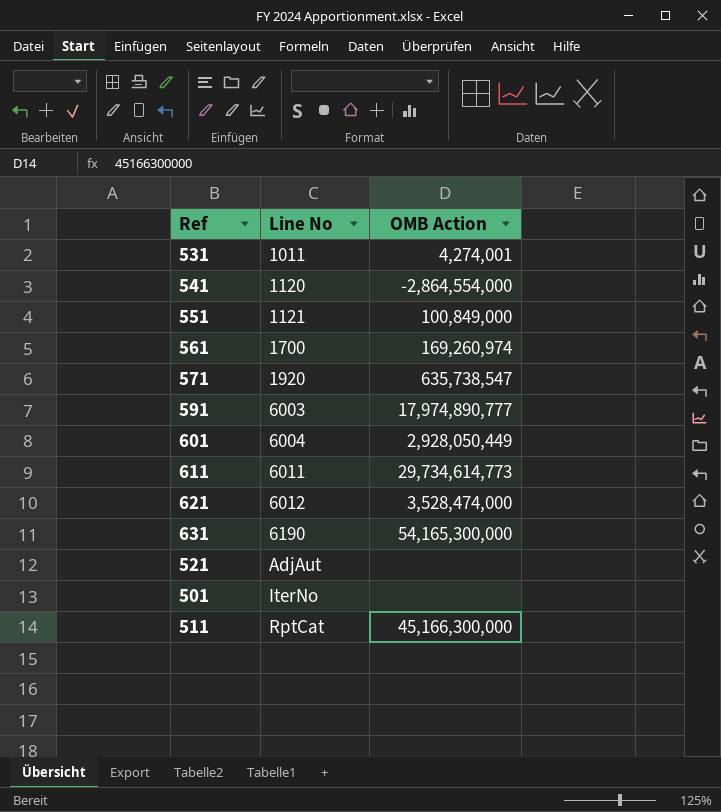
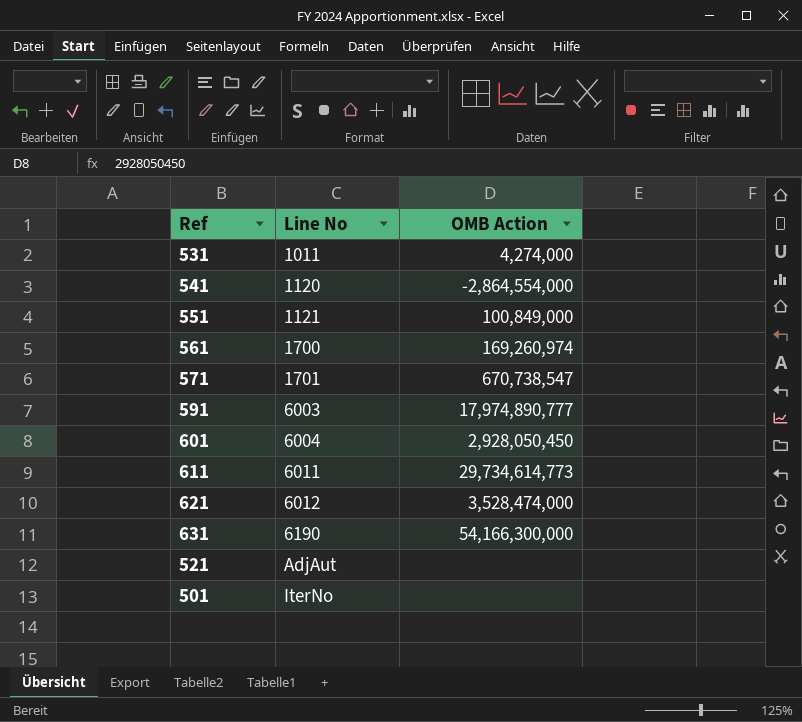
row 511: RptCat | 45,166,300,000 -> none
531 | OMB Action: 4,274,001 -> 4,274,000
571 | Line No: 1920 -> 1701
571 | OMB Action: 635,738,547 -> 670,738,547
601 | OMB Action: 2,928,050,449 -> 2,928,050,450
631 | OMB Action: 54,165,300,000 -> 54,166,300,000

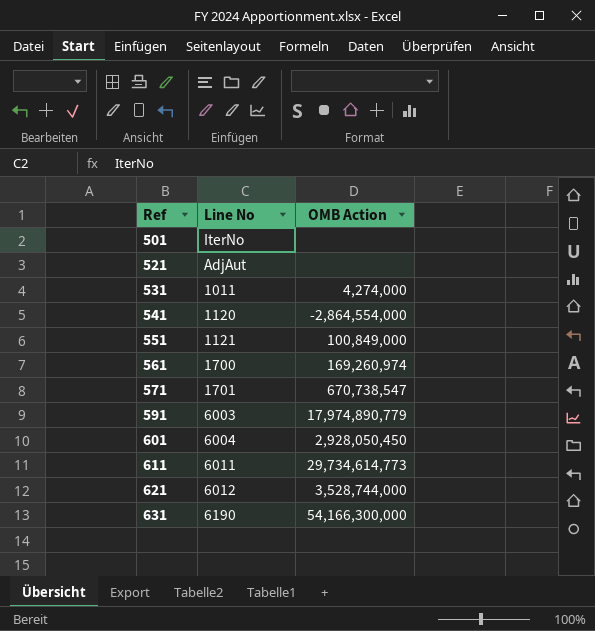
row order: Line No ascending -> Ref ascending
591 | OMB Action: 17,974,890,777 -> 17,974,890,779
621 | OMB Action: 3,528,474,000 -> 3,528,744,000

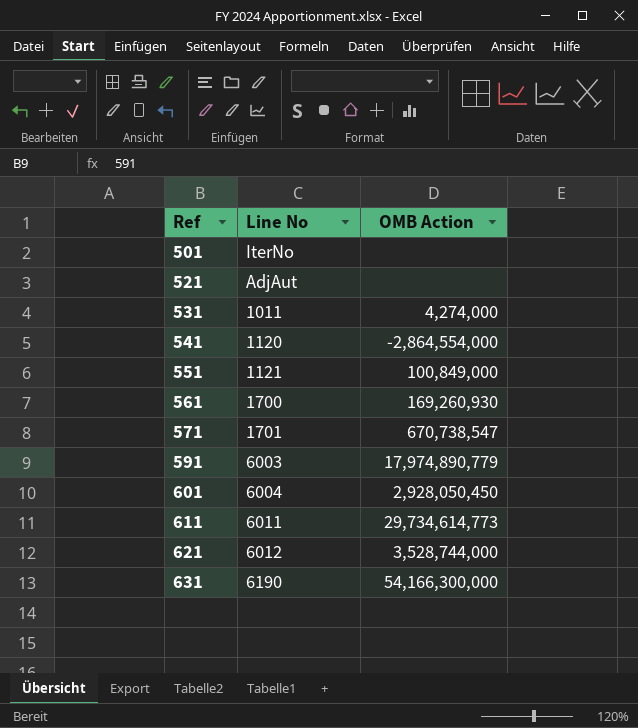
561 | OMB Action: 169,260,974 -> 169,260,930

